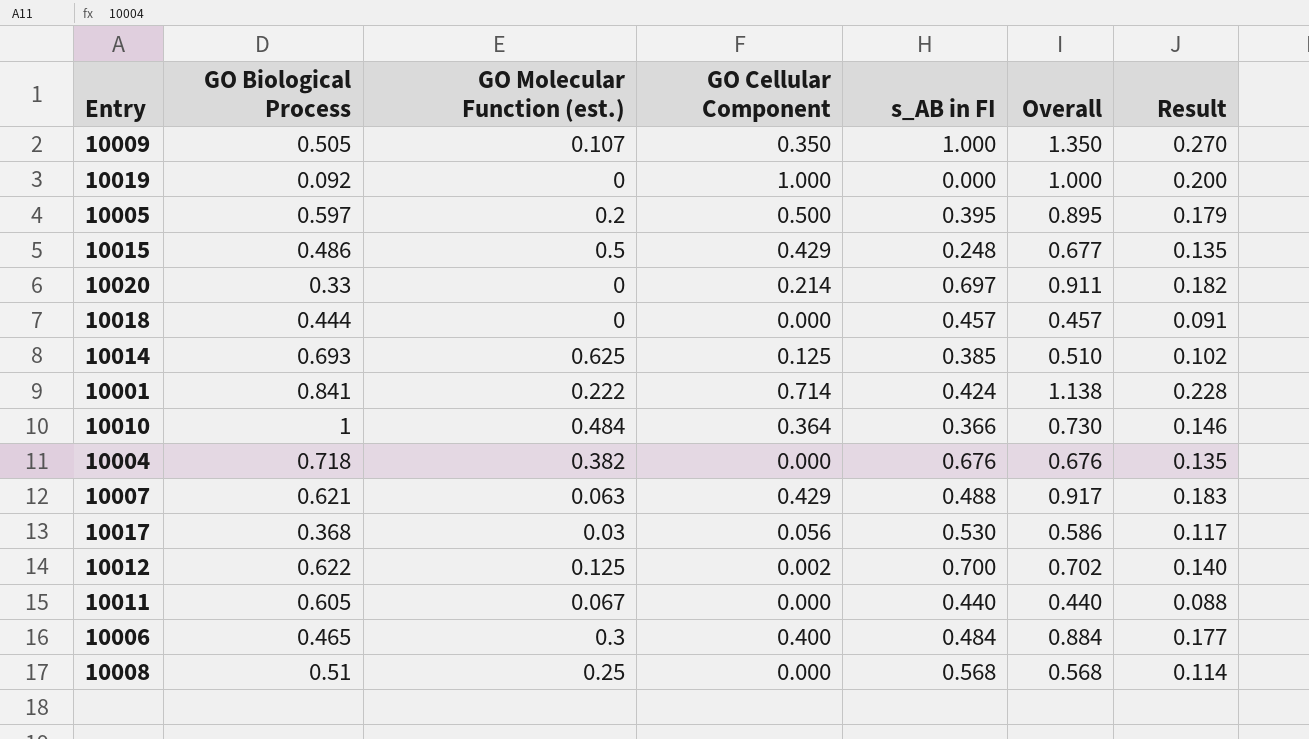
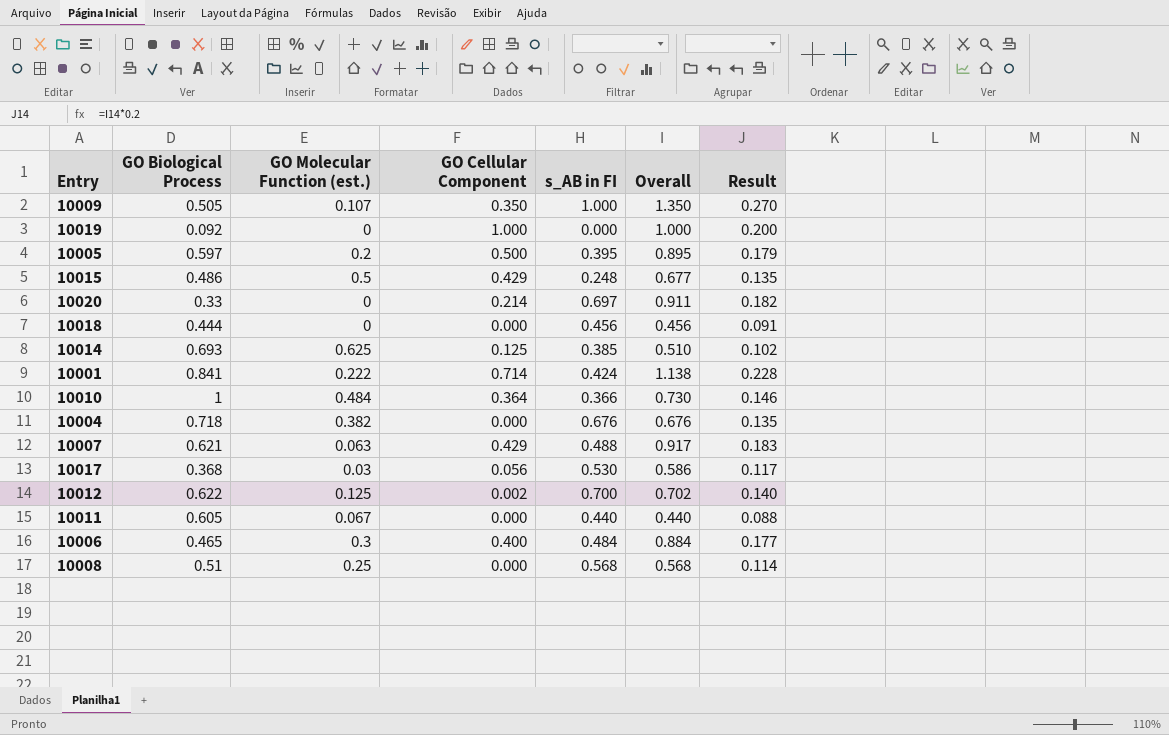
10018 | s_AB in FI: 0.457 -> 0.456
10018 | Overall: 0.457 -> 0.456

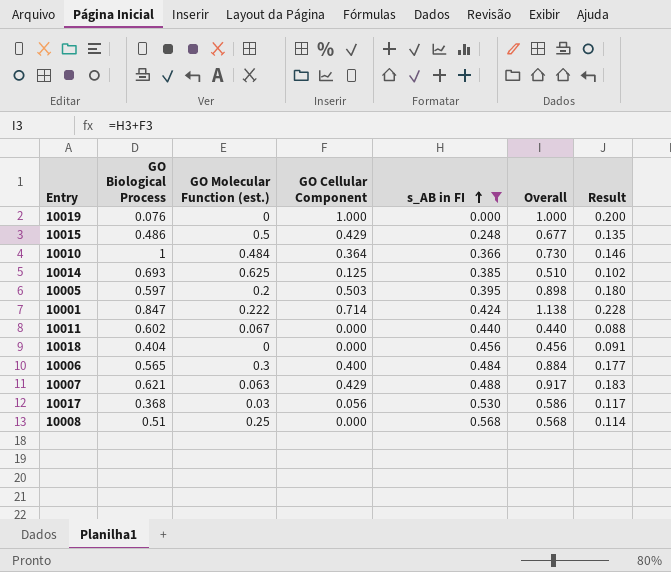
filter: none -> s_AB in FI <= 0.568
row order: none -> s_AB in FI ascending
10019 | GO Biological Process: 0.092 -> 0.076
10005 | GO Cellular Component: 0.500 -> 0.503
10005 | Overall: 0.895 -> 0.898
10005 | Result: 0.179 -> 0.180
10001 | GO Biological Process: 0.841 -> 0.847
10011 | GO Biological Process: 0.605 -> 0.602
10018 | GO Biological Process: 0.444 -> 0.404
10006 | GO Biological Process: 0.465 -> 0.565

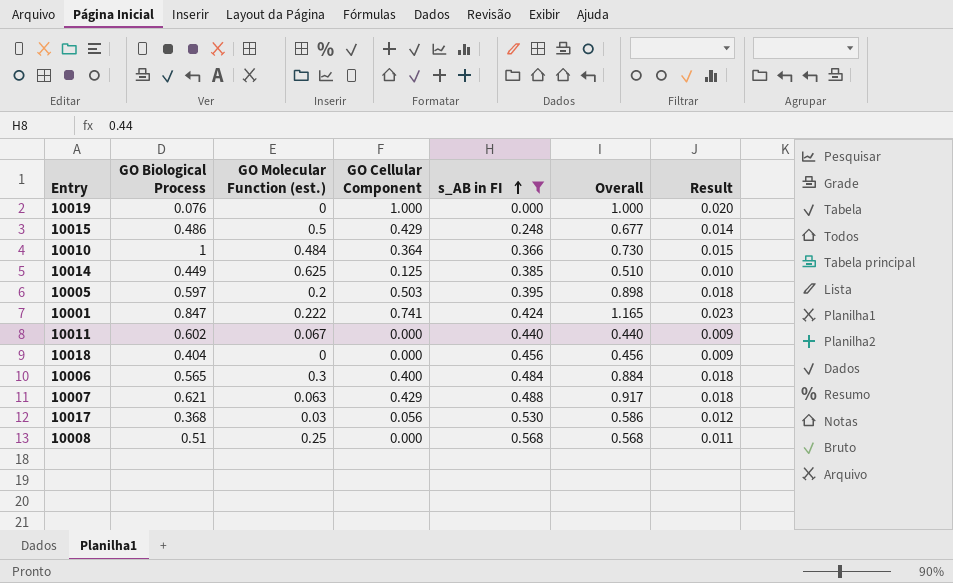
column Result | formula: [Overall] * 0.2 -> [Overall] * 0.02
10014 | GO Biological Process: 0.693 -> 0.449
10001 | GO Cellular Component: 0.714 -> 0.741
10001 | Overall: 1.138 -> 1.165

